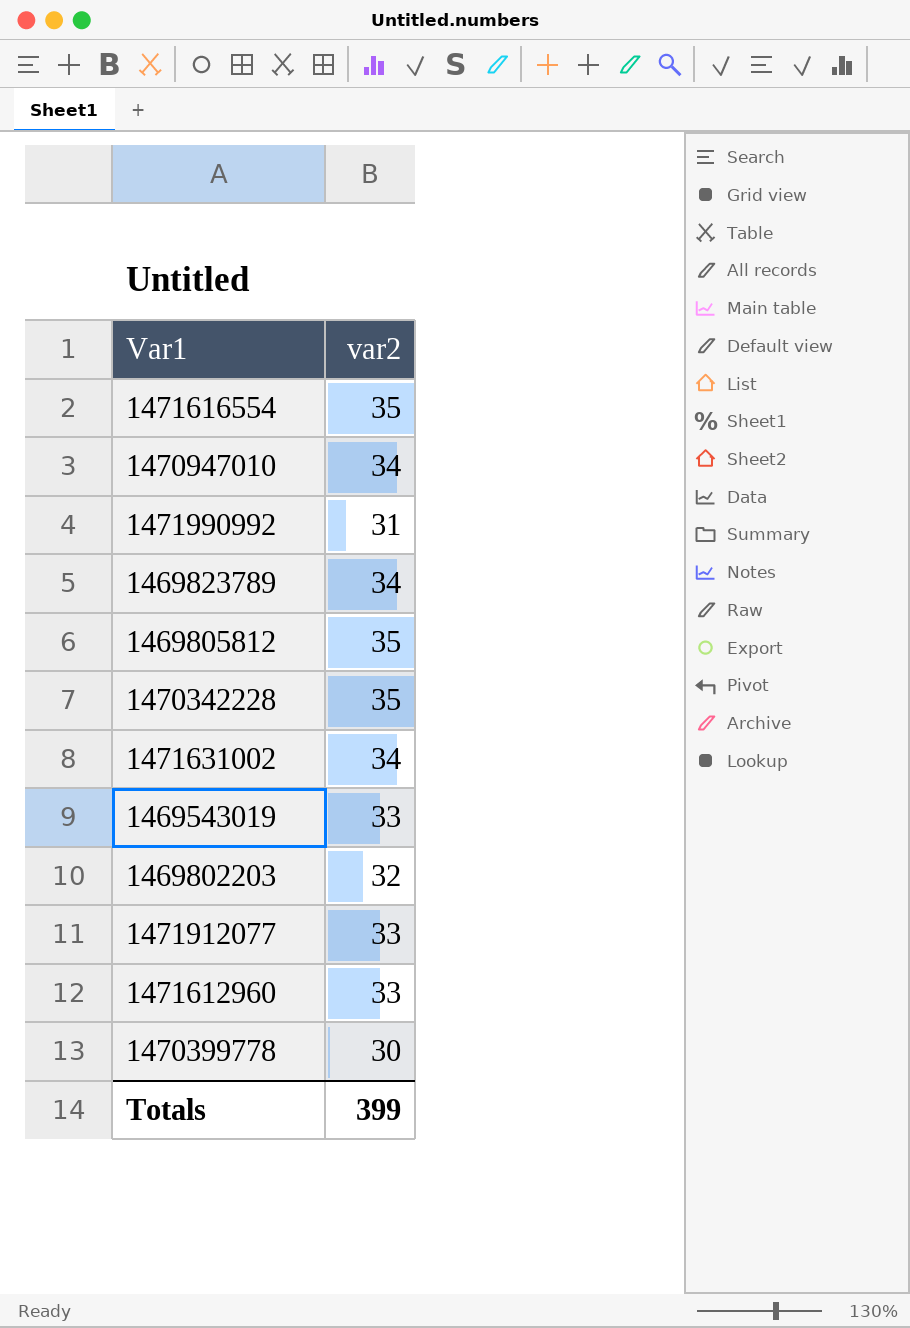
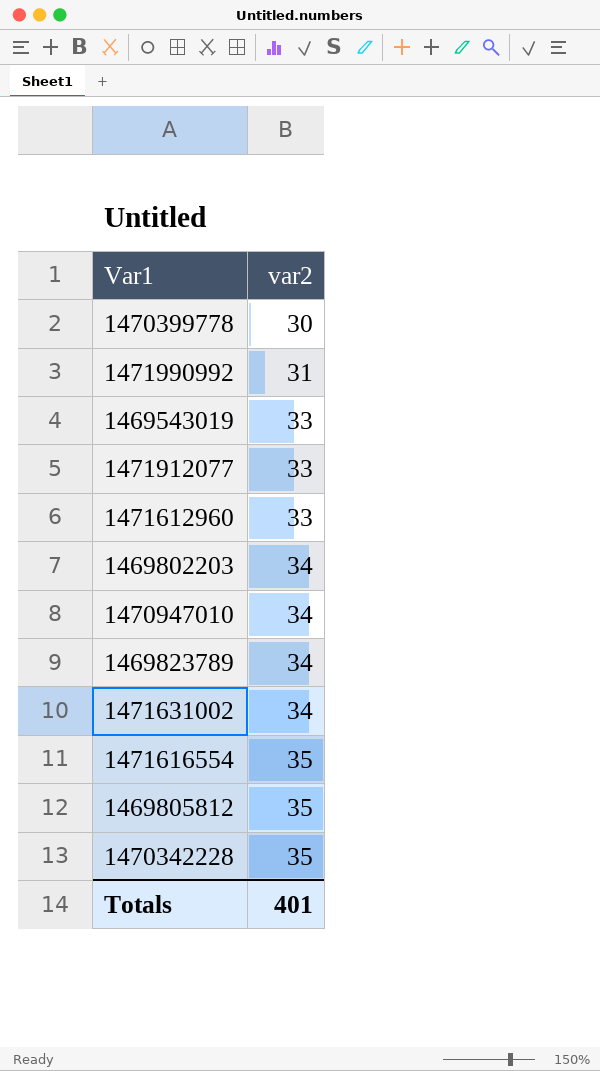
row order: none -> var2 ascending
1469802203 | var2: 32 -> 34
Totals | var2: 399 -> 401

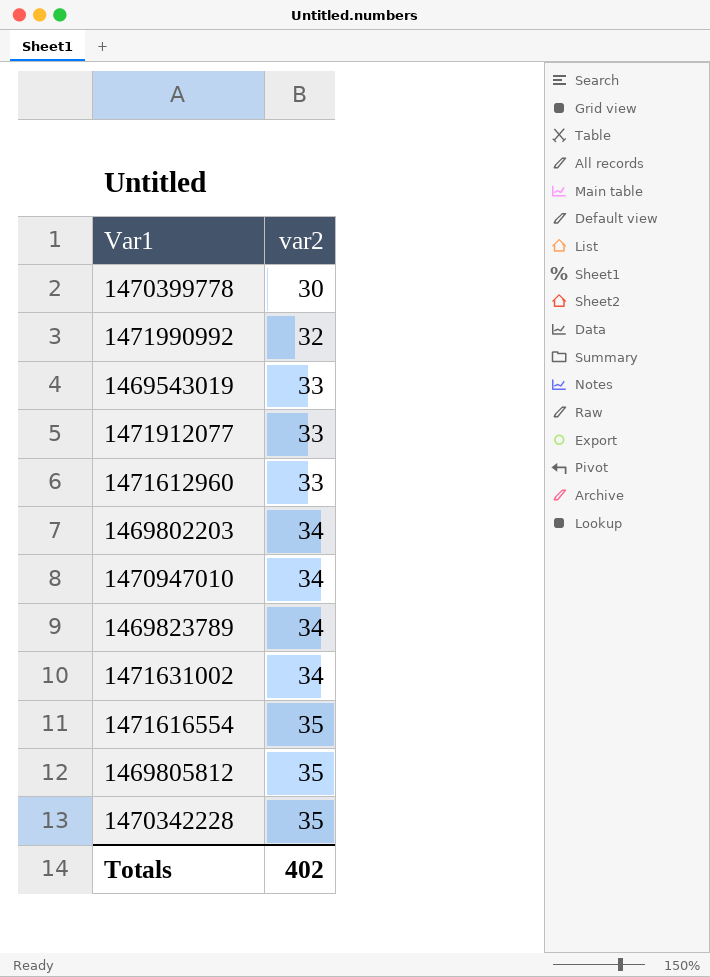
1471990992 | var2: 31 -> 32
Totals | var2: 401 -> 402

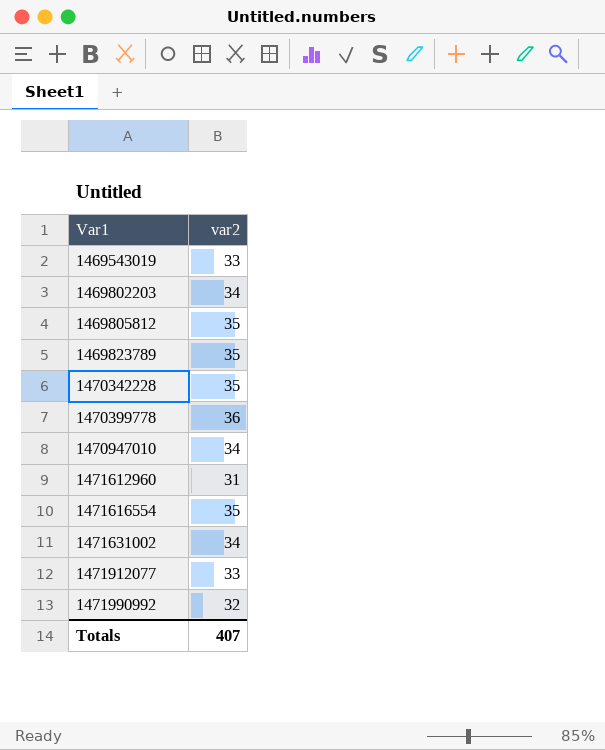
row order: var2 ascending -> Var1 ascending
1469823789 | var2: 34 -> 35
1470399778 | var2: 30 -> 36
1471612960 | var2: 33 -> 31
Totals | var2: 402 -> 407

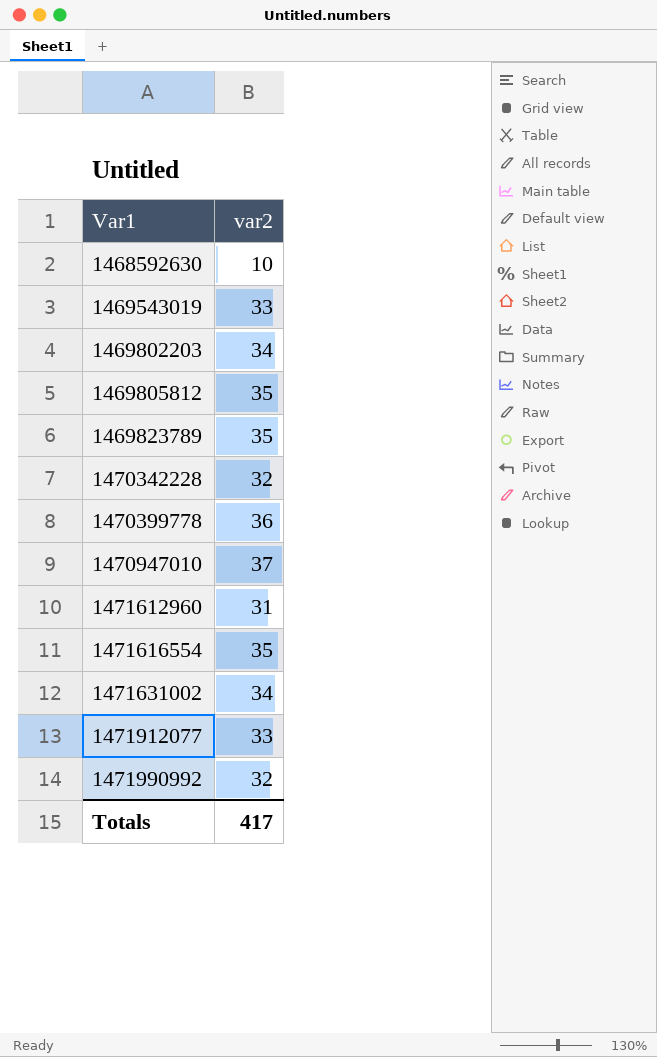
row 1468592630: none -> 10
1470342228 | var2: 35 -> 32
1470947010 | var2: 34 -> 37
Totals | var2: 407 -> 417

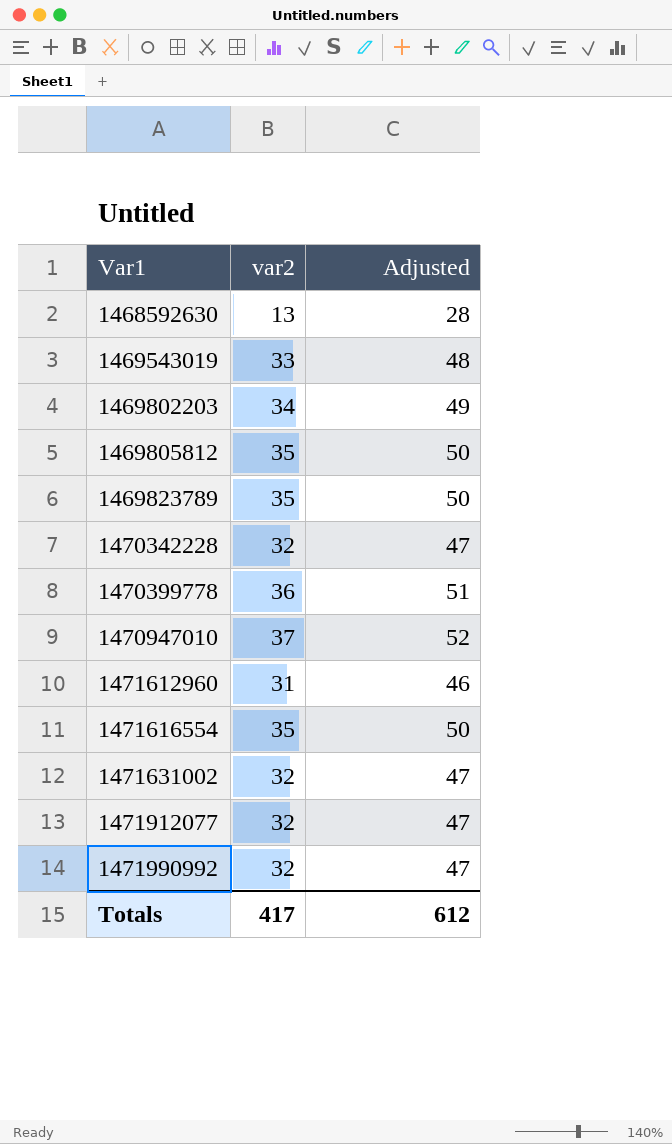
column Adjusted | formula: none -> [var2] + 15
1468592630 | var2: 10 -> 13
1471631002 | var2: 34 -> 32
1471912077 | var2: 33 -> 32

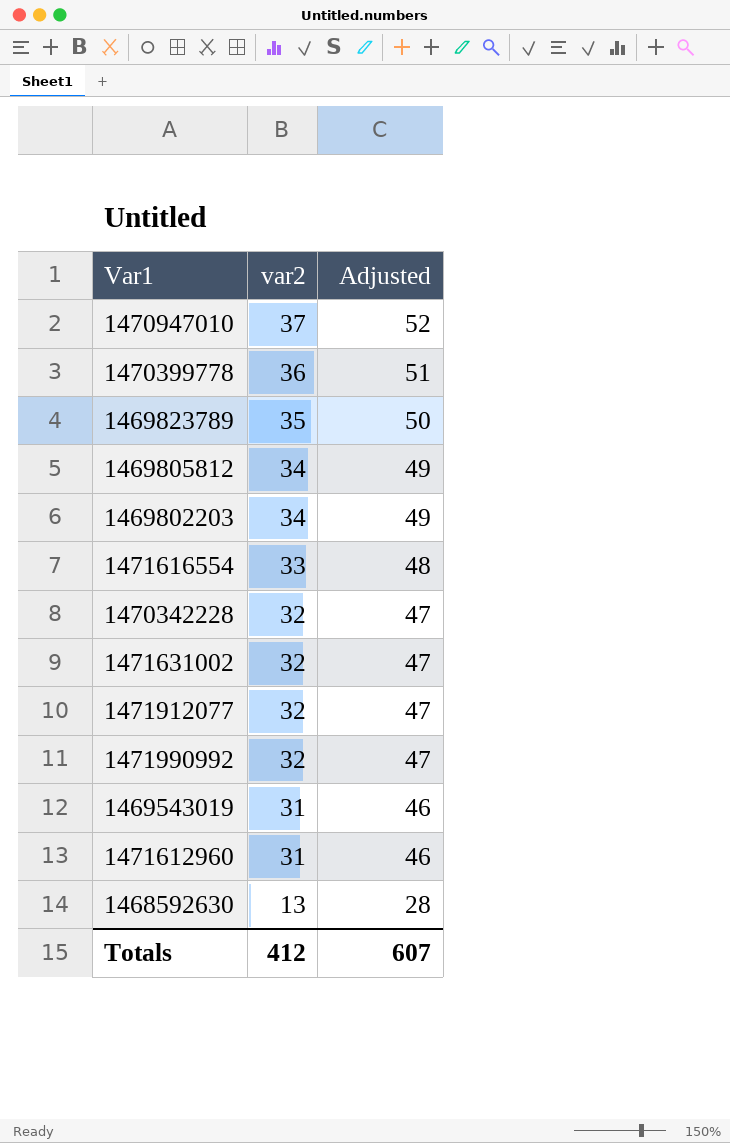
row order: Var1 ascending -> var2 descending
1469805812 | var2: 35 -> 34
1469805812 | Adjusted: 50 -> 49
1471616554 | var2: 35 -> 33
1471616554 | Adjusted: 50 -> 48
1469543019 | var2: 33 -> 31
1469543019 | Adjusted: 48 -> 46
Totals | var2: 417 -> 412
Totals | Adjusted: 612 -> 607

